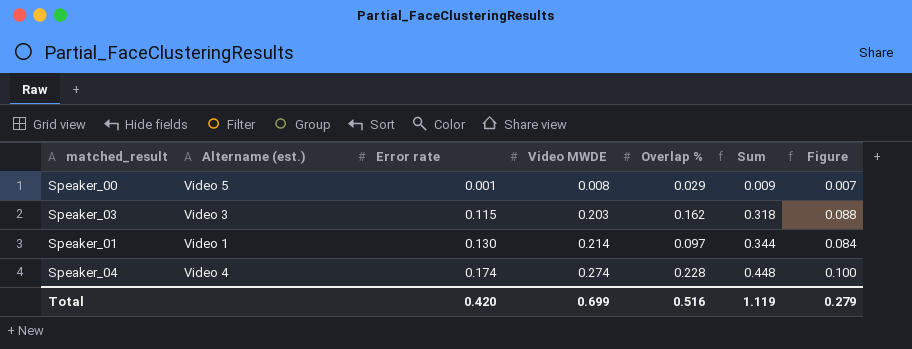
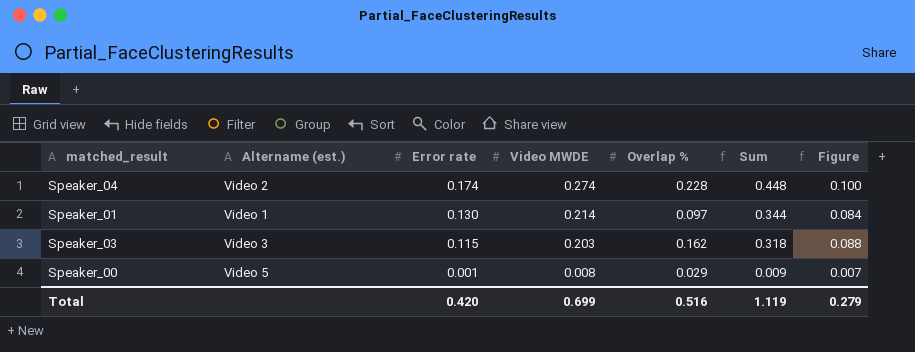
row order: Error rate ascending -> Error rate descending
Speaker_04 | Altername (est.): Video 4 -> Video 2

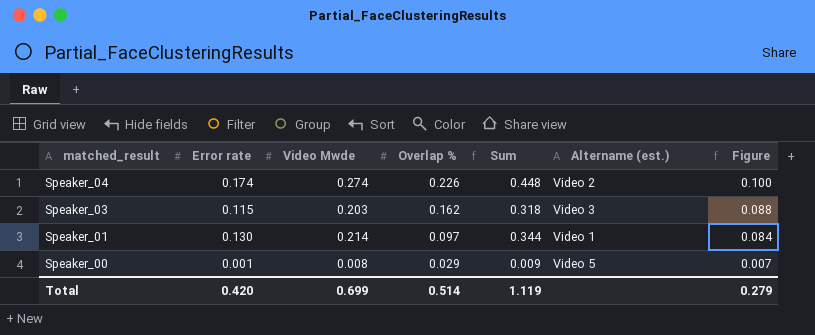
row order: Error rate descending -> matched_result descending
column name: Video MWDE -> Video Mwde
column Altername (est.) | position: 2 -> 6
Speaker_04 | Overlap %: 0.228 -> 0.226
Total | Overlap %: 0.516 -> 0.514

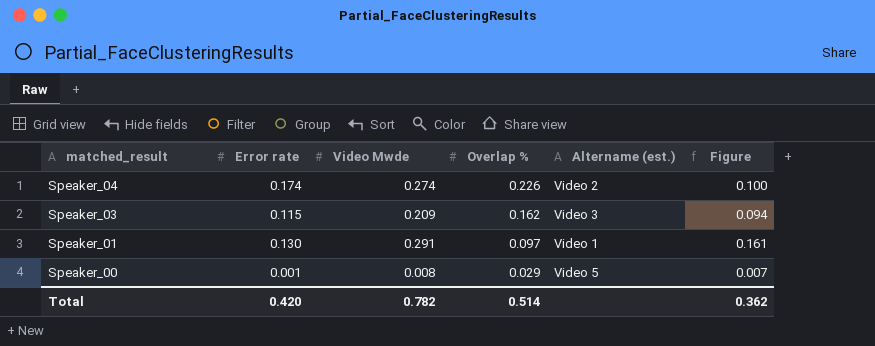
column Sum | formula: [Error rate] + [Video Mwde] -> none
Speaker_03 | Video Mwde: 0.203 -> 0.209
Speaker_03 | Figure: 0.088 -> 0.094
Speaker_01 | Video Mwde: 0.214 -> 0.291
Speaker_01 | Figure: 0.084 -> 0.161
Total | Video Mwde: 0.699 -> 0.782
Total | Figure: 0.279 -> 0.362

